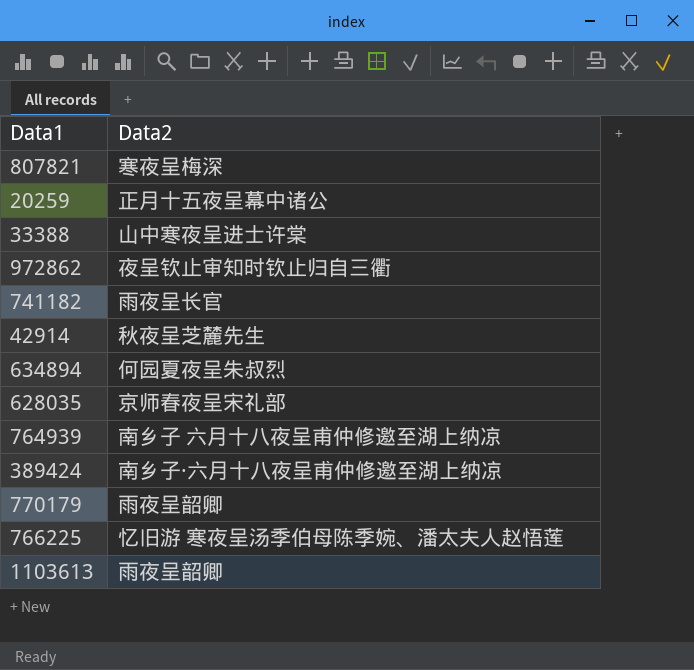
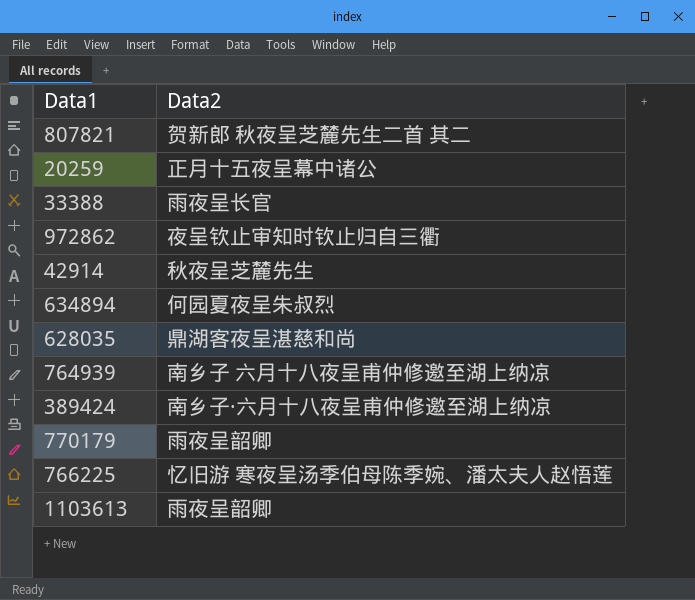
row 741182: 雨夜呈长官 -> none
807821 | Data2: 寒夜呈梅深 -> 贺新郎 秋夜呈芝麓先生二首 其二
33388 | Data2: 山中寒夜呈进士许棠 -> 雨夜呈长官
628035 | Data2: 京师春夜呈宋礼部 -> 鼎湖客夜呈湛慈和尚

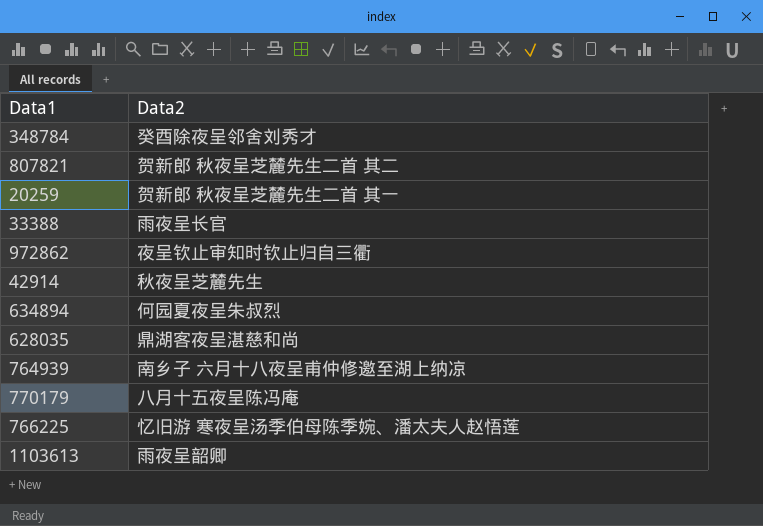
row 389424: 南乡子·六月十八夜呈甫仲修邀至湖上纳凉 -> none
row 348784: none -> 癸酉除夜呈邻舍刘秀才
20259 | Data2: 正月十五夜呈幕中诸公 -> 贺新郎 秋夜呈芝麓先生二首 其一
770179 | Data2: 雨夜呈韶卿 -> 八月十五夜呈陈冯庵

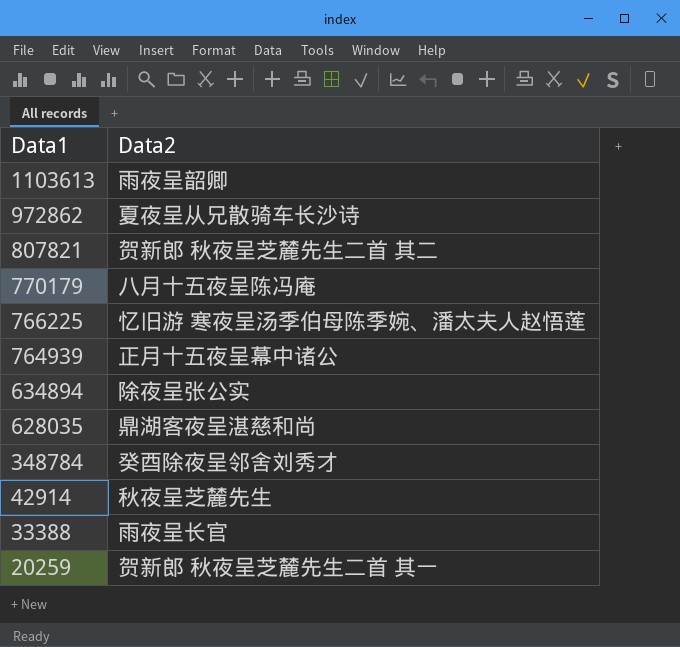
row order: none -> Data1 descending
972862 | Data2: 夜呈钦止审知时钦止归自三衢 -> 夏夜呈从兄散骑车长沙诗
764939 | Data2: 南乡子 六月十八夜呈甫仲修邀至湖上纳凉 -> 正月十五夜呈幕中诸公
634894 | Data2: 何园夏夜呈朱叔烈 -> 除夜呈张公实

